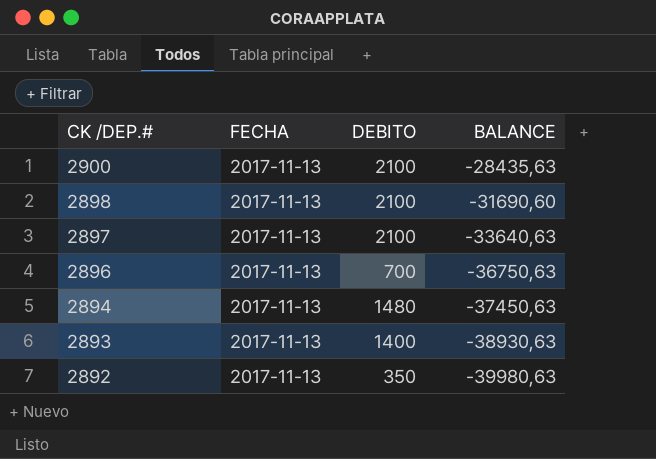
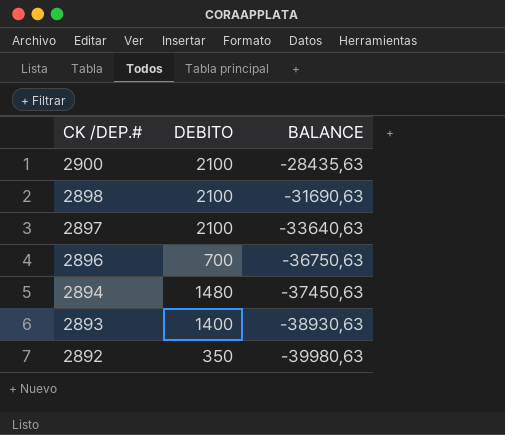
column FECHA | position: 2 -> none
2898 | BALANCE: -31690,60 -> -31690,63

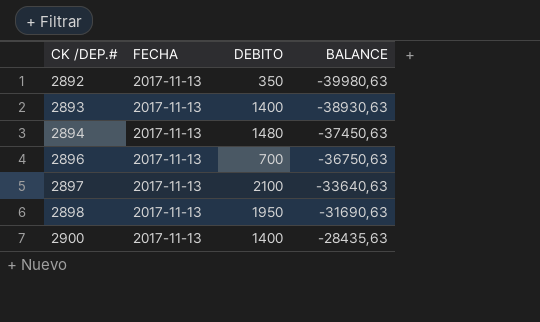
row order: CK /DEP.# descending -> CK /DEP.# ascending
column FECHA | position: none -> 2
2898 | DEBITO: 2100 -> 1950
2900 | DEBITO: 2100 -> 1400

